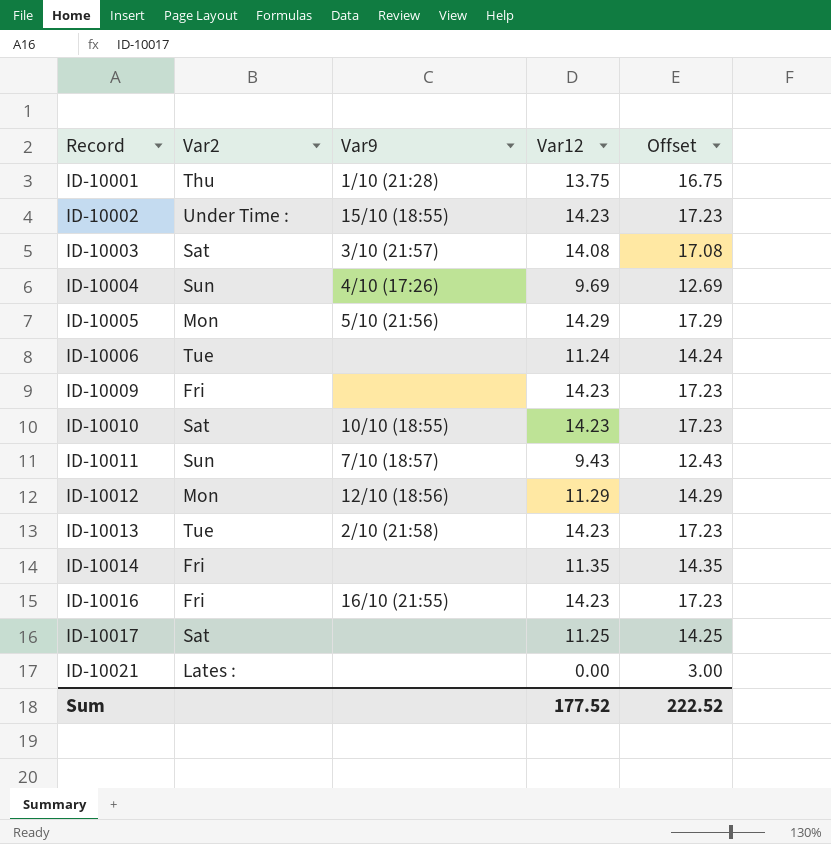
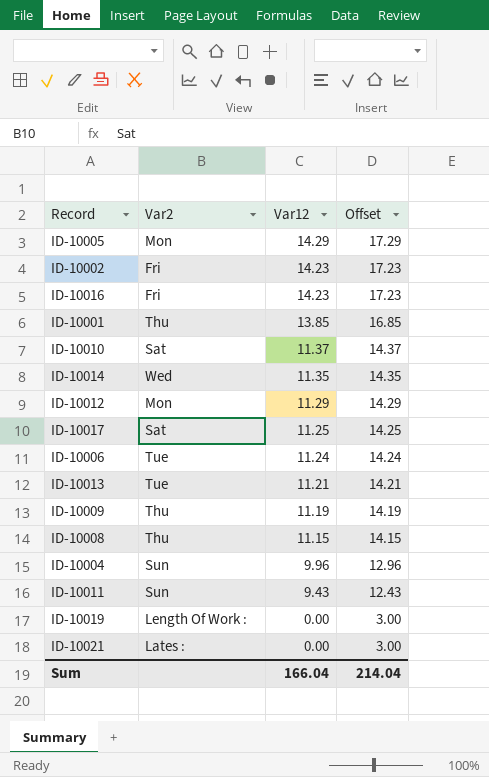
row order: Record ascending -> Var12 descending
column Var9 | position: 3 -> none
row ID-10003: Sat | 3/10 (21:57) | 14.08 | 17.08 -> none
ID-10002 | Var2: Under Time : -> Fri
ID-10001 | Var12: 13.75 -> 13.85
ID-10001 | Offset: 16.75 -> 16.85
ID-10010 | Var12: 14.23 -> 11.37
ID-10010 | Offset: 17.23 -> 14.37
ID-10014 | Var2: Fri -> Wed
ID-10013 | Var12: 14.23 -> 11.21
ID-10013 | Offset: 17.23 -> 14.21
ID-10009 | Var2: Fri -> Thu
ID-10009 | Var12: 14.23 -> 11.19
ID-10009 | Offset: 17.23 -> 14.19
row ID-10008: none -> Thu | 11.15 | 14.15
ID-10004 | Var12: 9.69 -> 9.96
ID-10004 | Offset: 12.69 -> 12.96
row ID-10019: none -> Length Of Work : | 0.00 | 3.00
Sum | Var12: 177.52 -> 166.04
Sum | Offset: 222.52 -> 214.04

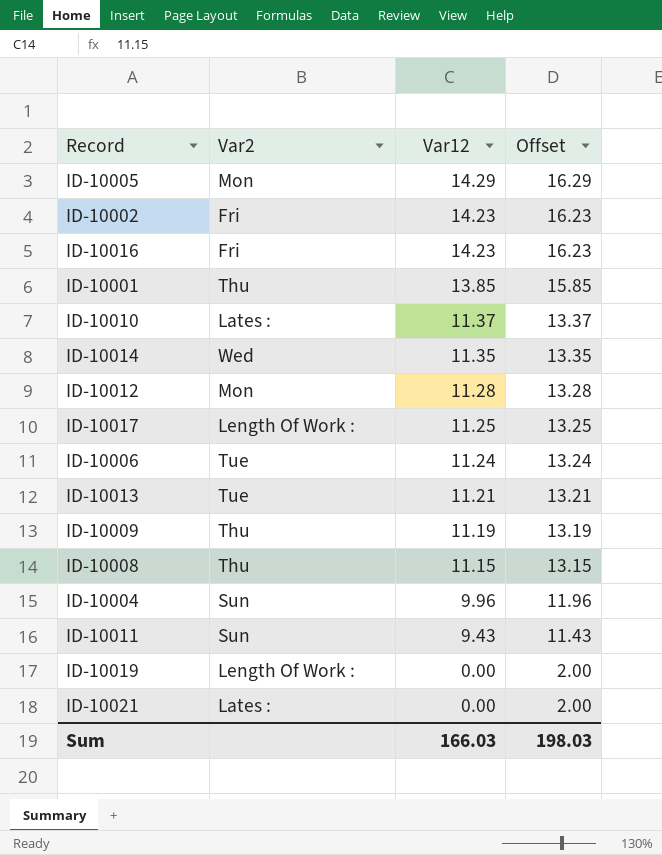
column Offset | formula: [Var12] + 3 -> [Var12] + 2
ID-10010 | Var2: Sat -> Lates :
ID-10012 | Var12: 11.29 -> 11.28
ID-10017 | Var2: Sat -> Length Of Work :
Sum | Var12: 166.04 -> 166.03
Sum | Offset: 214.04 -> 198.03

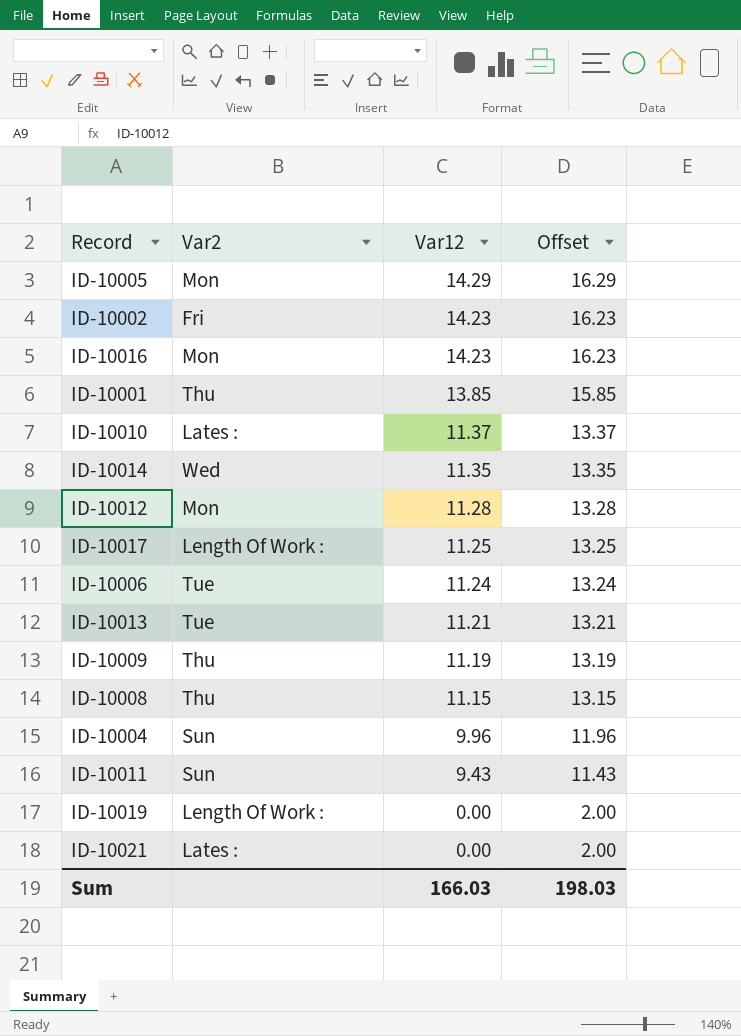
ID-10016 | Var2: Fri -> Mon

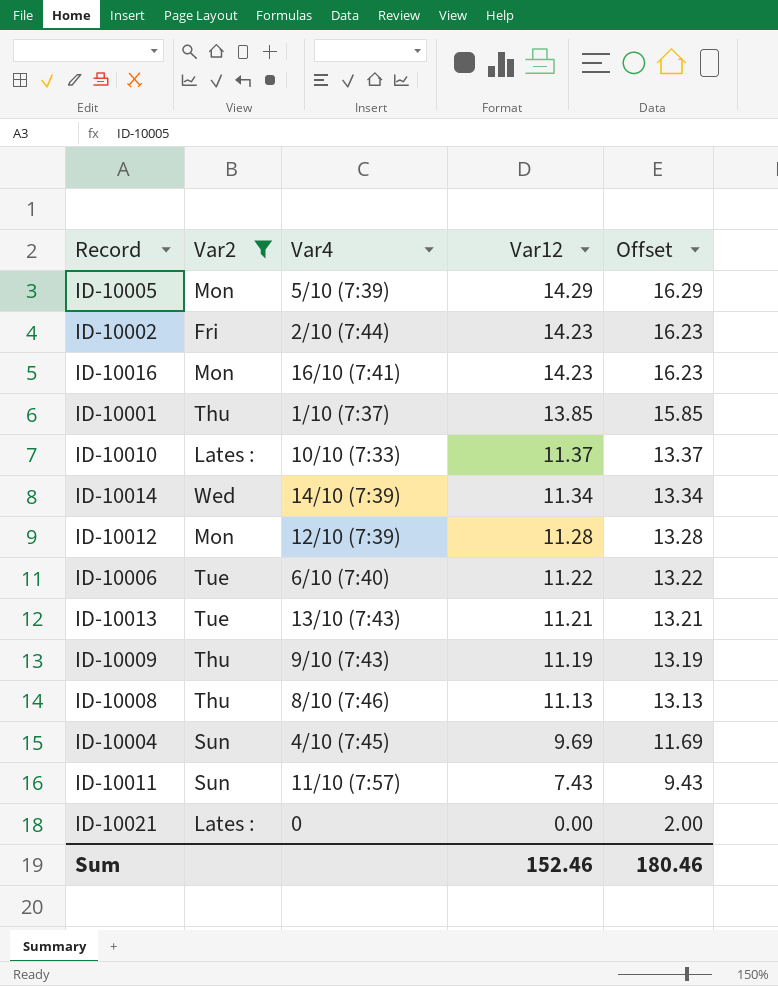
filter: none -> Var2 != Length Of Work :
column Var4 | position: none -> 3
ID-10014 | Var12: 11.35 -> 11.34
ID-10014 | Offset: 13.35 -> 13.34
ID-10006 | Var12: 11.24 -> 11.22
ID-10006 | Offset: 13.24 -> 13.22
ID-10008 | Var12: 11.15 -> 11.13
ID-10008 | Offset: 13.15 -> 13.13
ID-10004 | Var12: 9.96 -> 9.69
ID-10004 | Offset: 11.96 -> 11.69
ID-10011 | Var12: 9.43 -> 7.43
ID-10011 | Offset: 11.43 -> 9.43
Sum | Var12: 166.03 -> 152.46
Sum | Offset: 198.03 -> 180.46

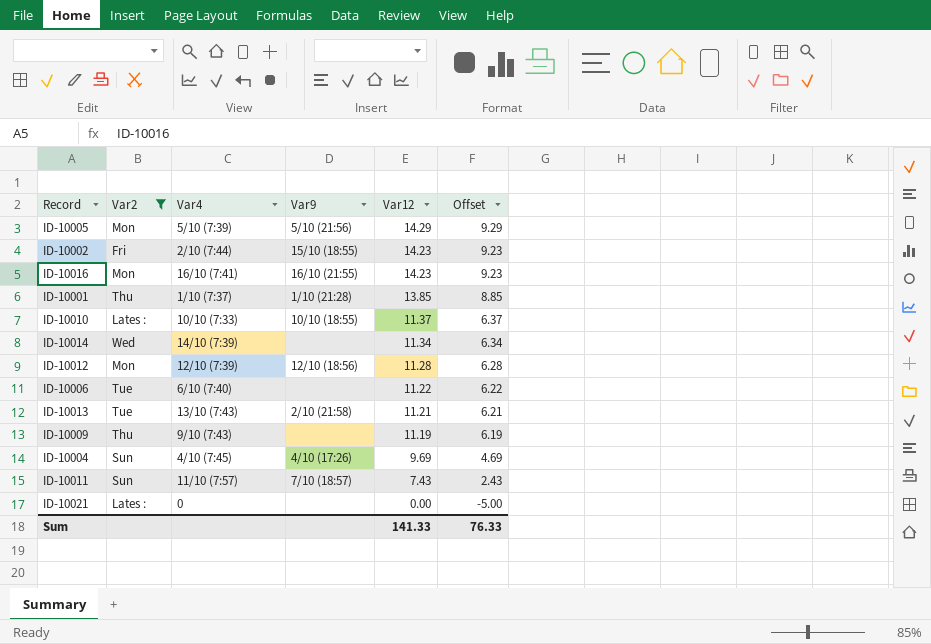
column Var9 | position: none -> 4
column Offset | formula: [Var12] + 2 -> [Var12] - 5
row ID-10008: Thu | 8/10 (7:46) | 11.13 | 13.13 -> none
Sum | Var12: 152.46 -> 141.33
Sum | Offset: 180.46 -> 76.33

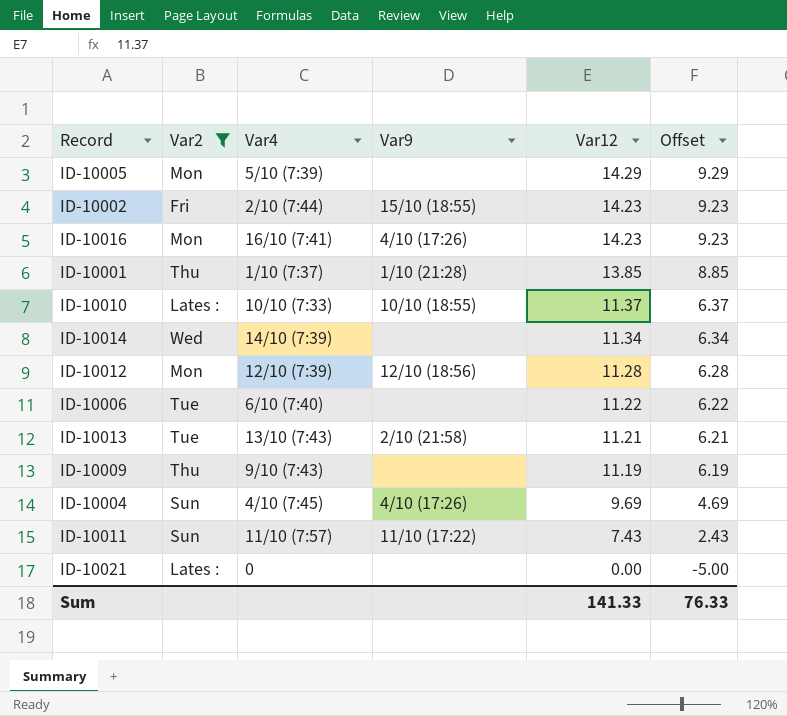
ID-10005 | Var9: 5/10 (21:56) -> none
ID-10016 | Var9: 16/10 (21:55) -> 4/10 (17:26)
ID-10011 | Var9: 7/10 (18:57) -> 11/10 (17:22)

